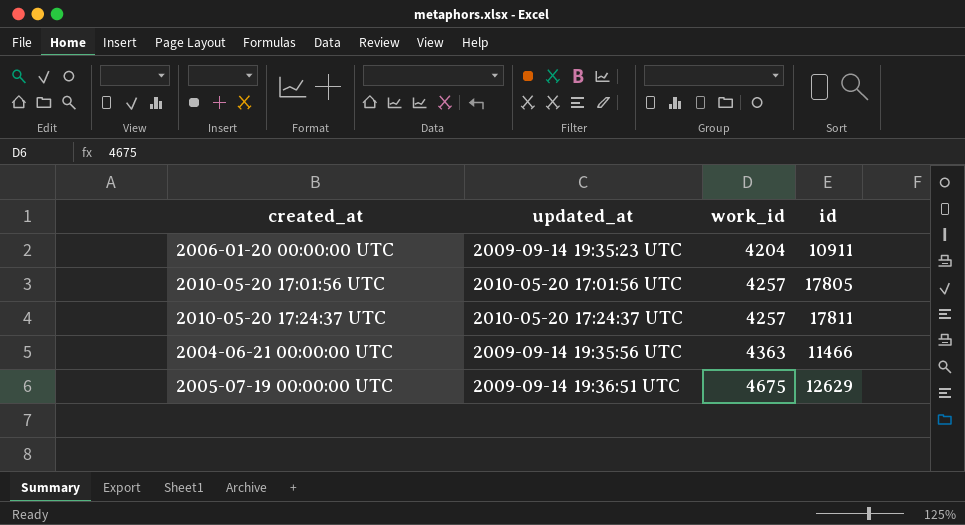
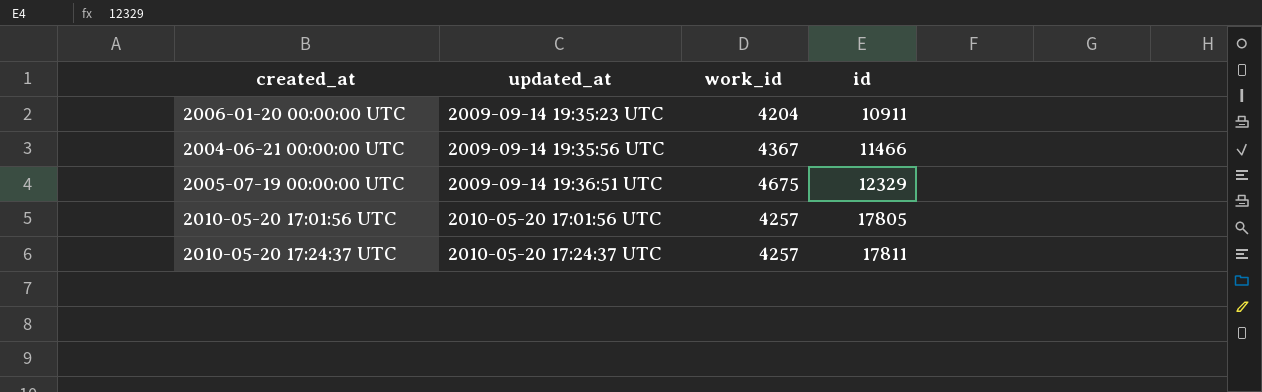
row order: work_id ascending -> updated_at ascending
2004-06-21 00:00:00 UTC | work_id: 4363 -> 4367
2005-07-19 00:00:00 UTC | id: 12629 -> 12329

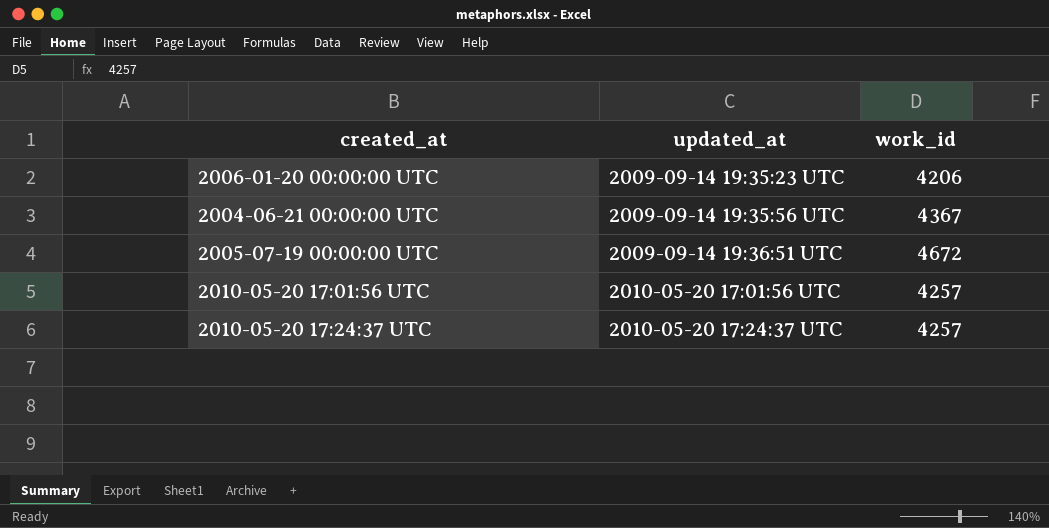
column id | position: 4 -> none
2006-01-20 00:00:00 UTC | work_id: 4204 -> 4206
2005-07-19 00:00:00 UTC | work_id: 4675 -> 4672

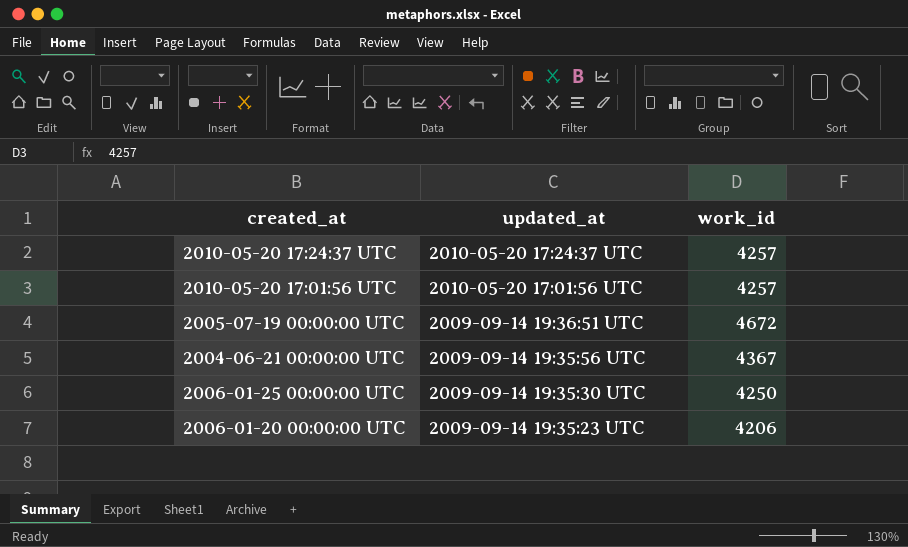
row order: updated_at ascending -> updated_at descending
row 2006-01-25 00:00:00 UTC: none -> 2009-09-14 19:35:30 UTC | 4250

